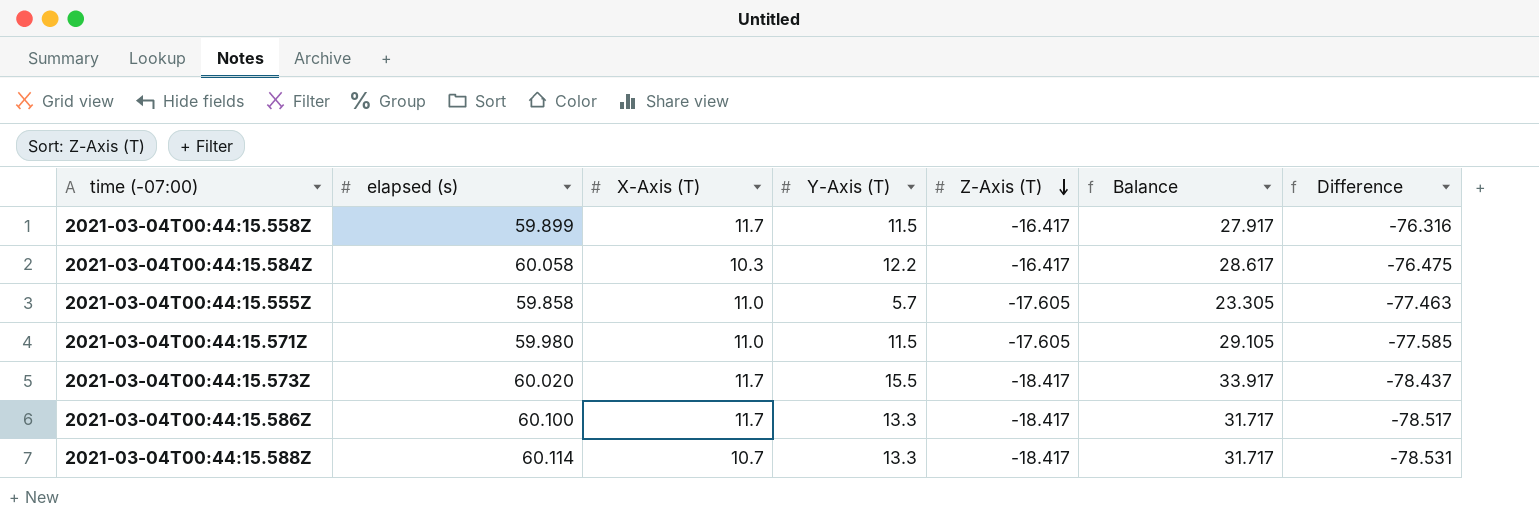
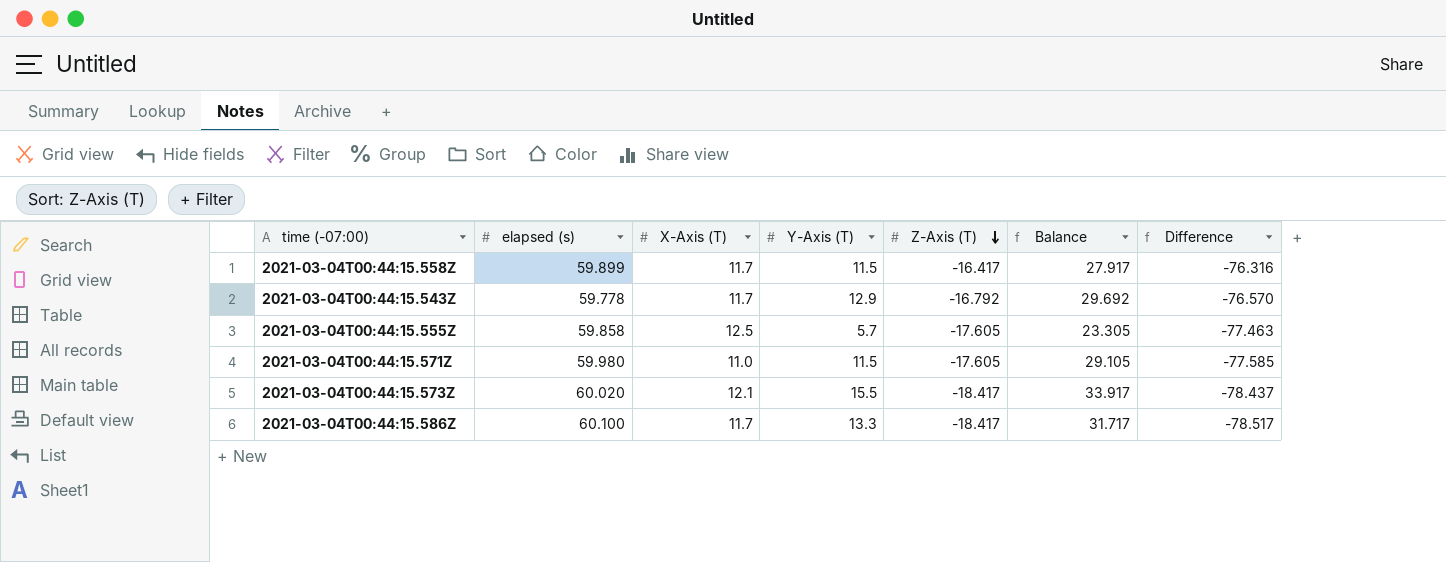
row 2021-03-04T00:44:15.584Z: 60.058 | 10.3 | 12.2 | -16.417 | 28.617 | -76.475 -> none
row 2021-03-04T00:44:15.588Z: 60.114 | 10.7 | 13.3 | -18.417 | 31.717 | -78.531 -> none
row 2021-03-04T00:44:15.543Z: none -> 59.778 | 11.7 | 12.9 | -16.792 | 29.692 | -76.570
2021-03-04T00:44:15.555Z | X-Axis (T): 11.0 -> 12.5
2021-03-04T00:44:15.573Z | X-Axis (T): 11.7 -> 12.1

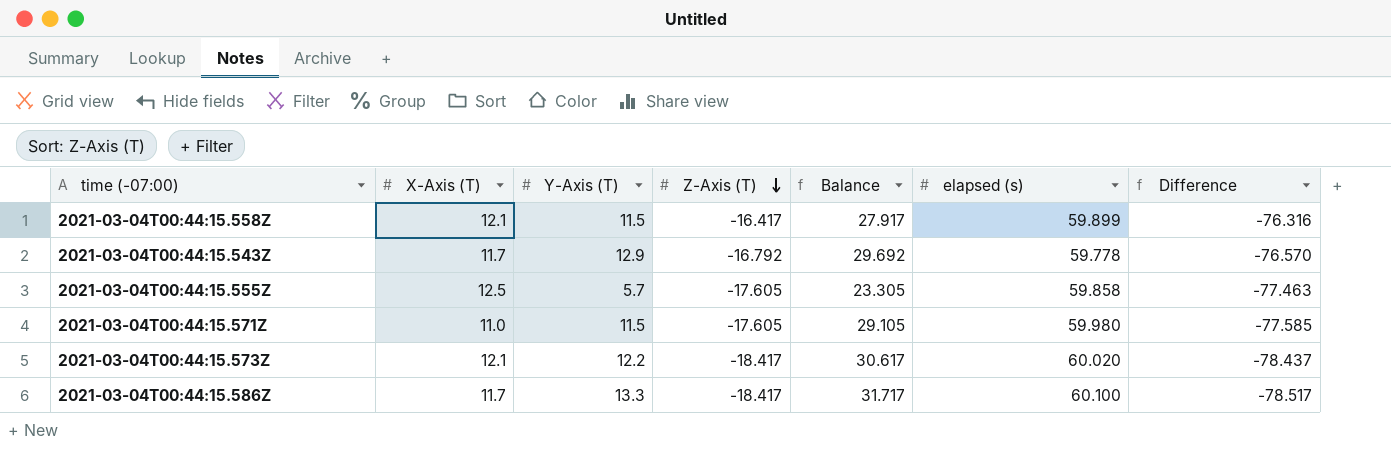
column elapsed (s) | position: 2 -> 6
2021-03-04T00:44:15.558Z | X-Axis (T): 11.7 -> 12.1
2021-03-04T00:44:15.573Z | Y-Axis (T): 15.5 -> 12.2
2021-03-04T00:44:15.573Z | Balance: 33.917 -> 30.617

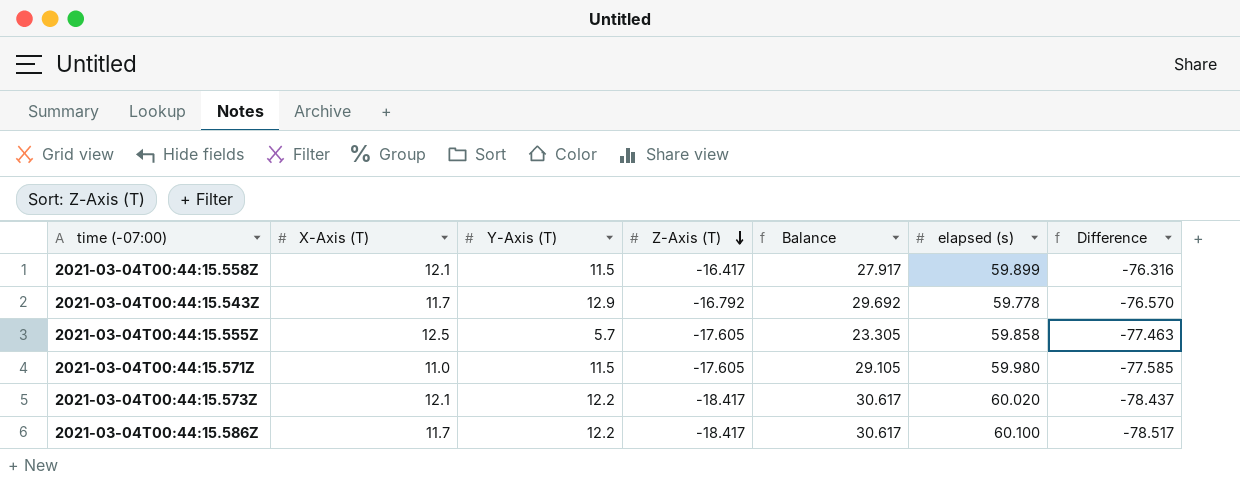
2021-03-04T00:44:15.586Z | Y-Axis (T): 13.3 -> 12.2
2021-03-04T00:44:15.586Z | Balance: 31.717 -> 30.617

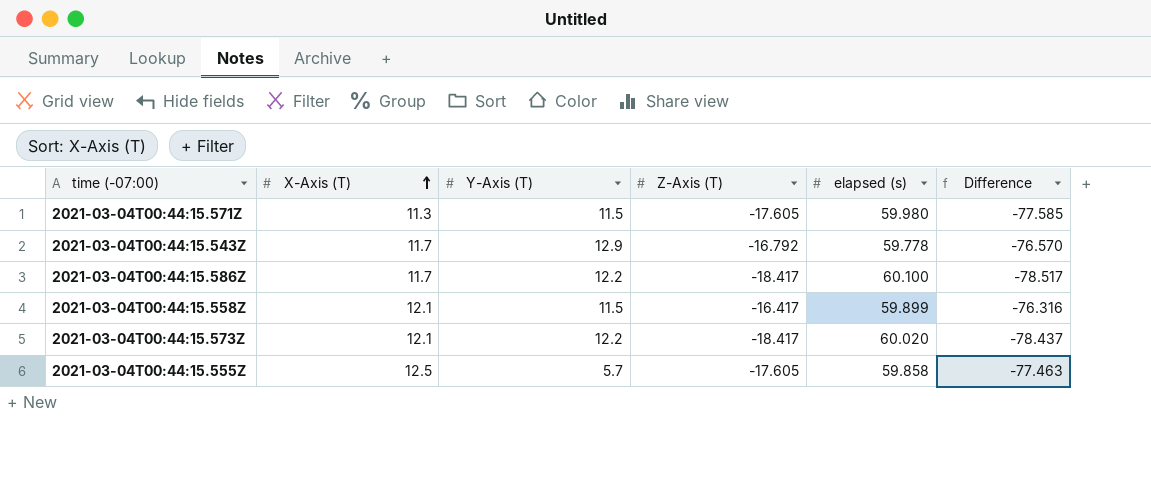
row order: Z-Axis (T) descending -> X-Axis (T) ascending
column Balance | formula: [Y-Axis (T)] - [Z-Axis (T)] -> none
2021-03-04T00:44:15.571Z | X-Axis (T): 11.0 -> 11.3

